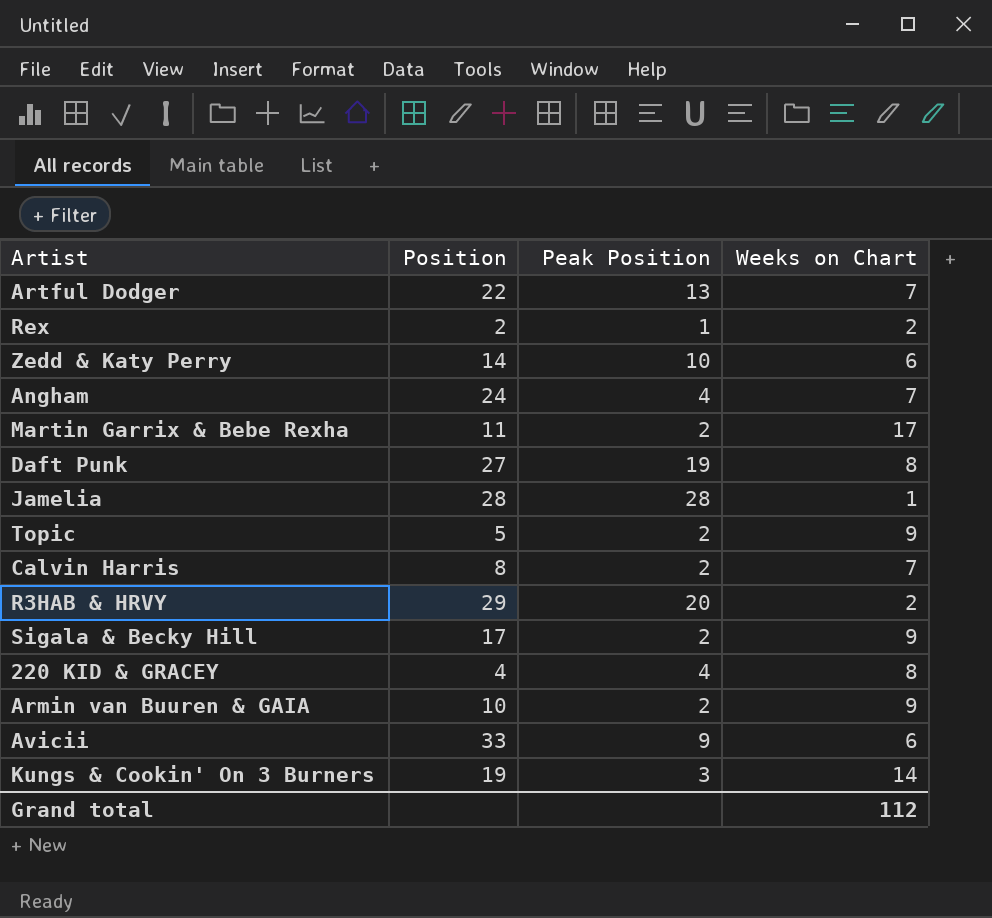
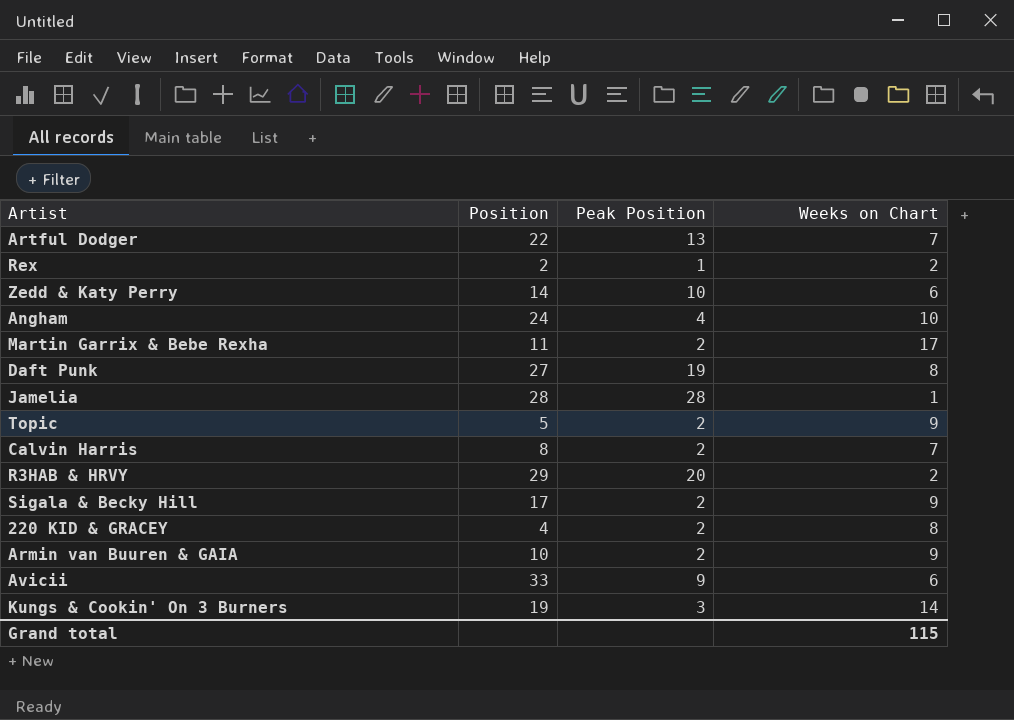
Angham | Weeks on Chart: 7 -> 10
220 KID & GRACEY | Peak Position: 4 -> 2
Grand total | Weeks on Chart: 112 -> 115

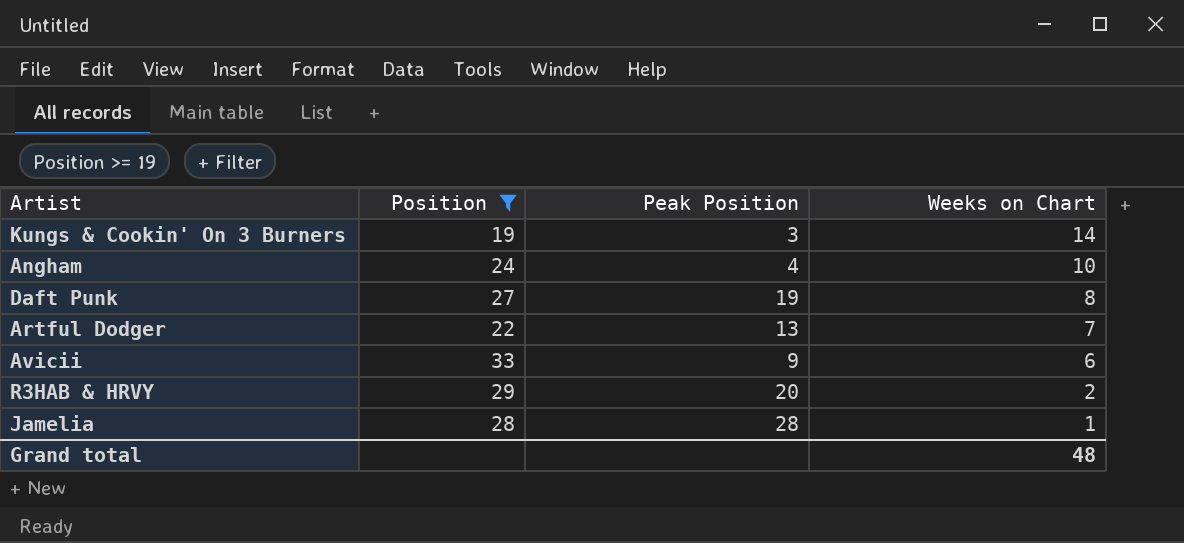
filter: none -> Position >= 19
row order: none -> Weeks on Chart descending
Grand total | Weeks on Chart: 115 -> 48

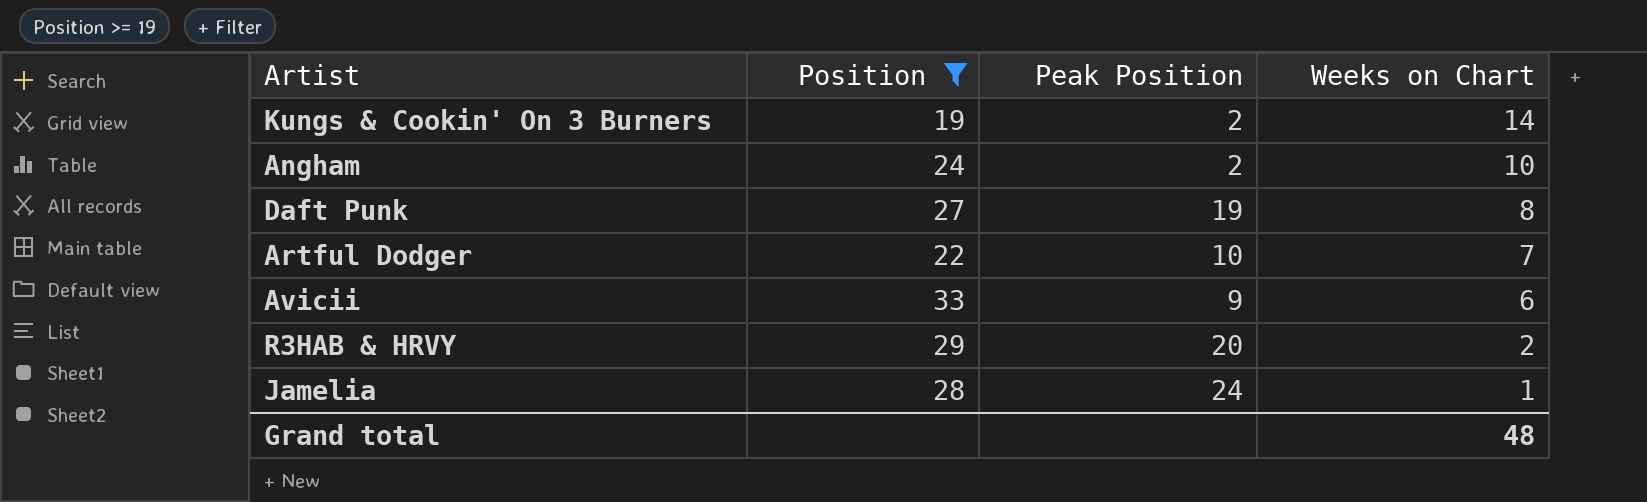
Kungs & Cookin' On 3 Burners | Peak Position: 3 -> 2
Angham | Peak Position: 4 -> 2
Artful Dodger | Peak Position: 13 -> 10
Jamelia | Peak Position: 28 -> 24

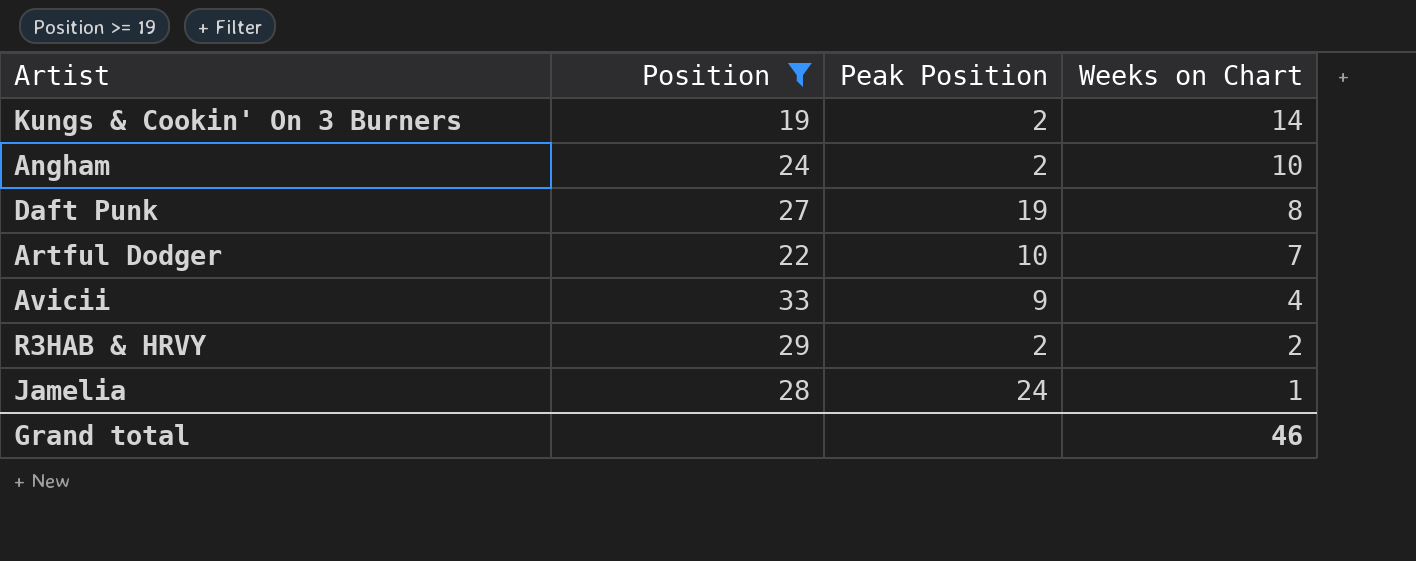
Avicii | Weeks on Chart: 6 -> 4
R3HAB & HRVY | Peak Position: 20 -> 2
Grand total | Weeks on Chart: 48 -> 46

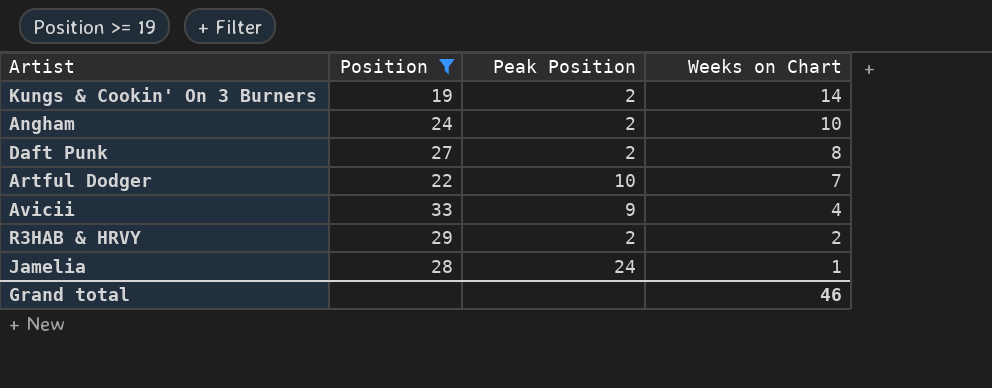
Daft Punk | Peak Position: 19 -> 2

